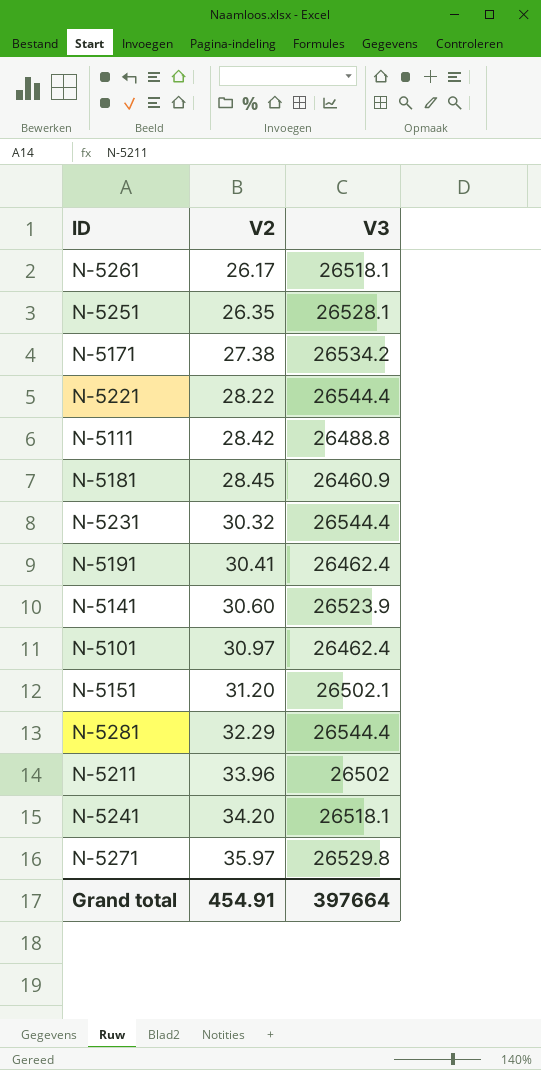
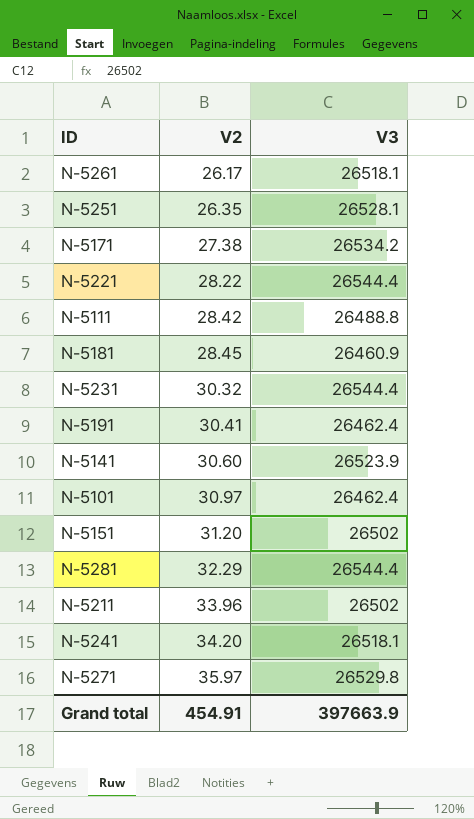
N-5151 | V3: 26502.1 -> 26502
Grand total | V3: 397664 -> 397663.9

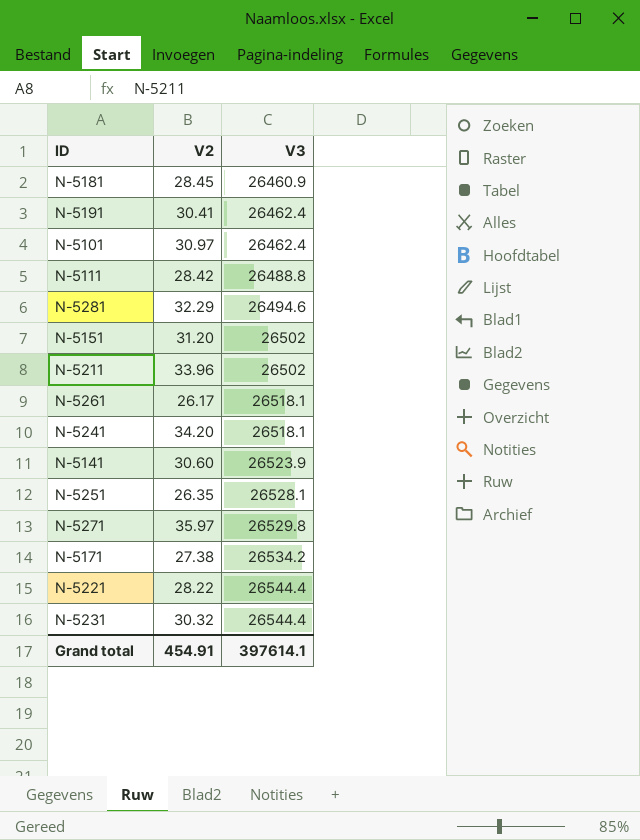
row order: V2 ascending -> V3 ascending
N-5281 | V3: 26544.4 -> 26494.6
Grand total | V3: 397663.9 -> 397614.1

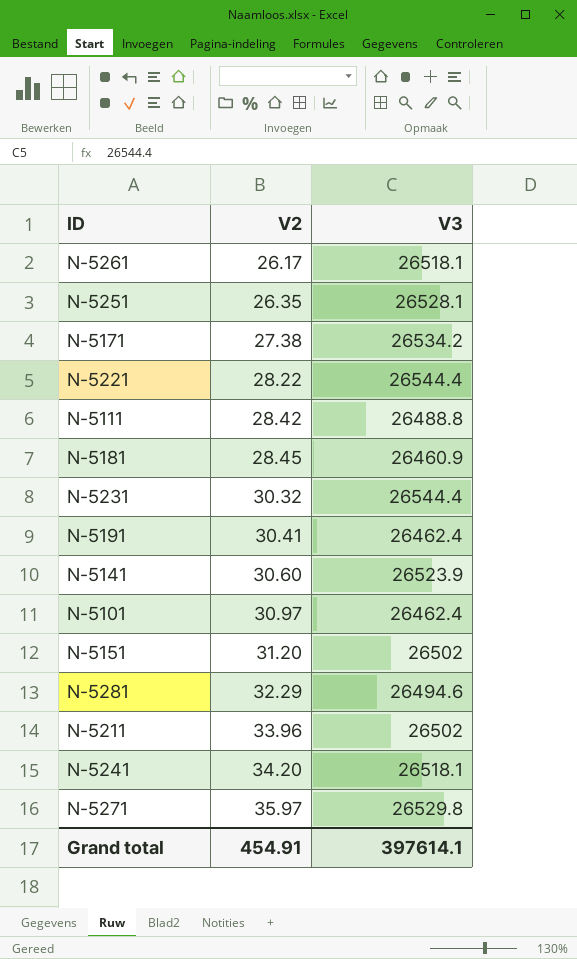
row order: V3 ascending -> V2 ascending

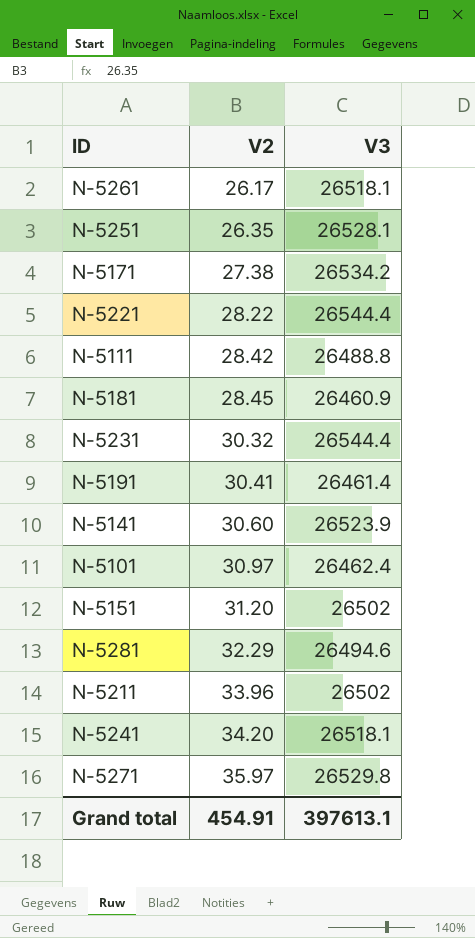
N-5191 | V3: 26462.4 -> 26461.4
Grand total | V3: 397614.1 -> 397613.1

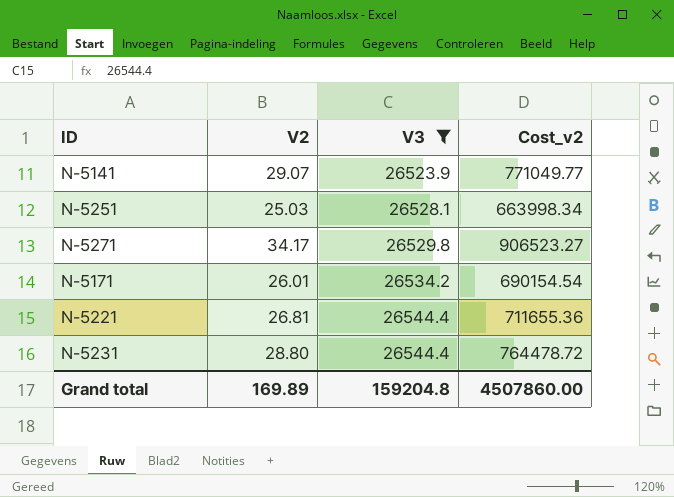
filter: none -> V3 >= 26523.9
row order: V2 ascending -> V3 ascending
column Cost_v2 | formula: none -> [V2] * [V3]
N-5141 | V2: 30.60 -> 29.07
N-5251 | V2: 26.35 -> 25.03
N-5271 | V2: 35.97 -> 34.17
N-5171 | V2: 27.38 -> 26.01
N-5221 | V2: 28.22 -> 26.81
N-5231 | V2: 30.32 -> 28.80
Grand total | V2: 454.91 -> 169.89
Grand total | V3: 397613.1 -> 159204.8

